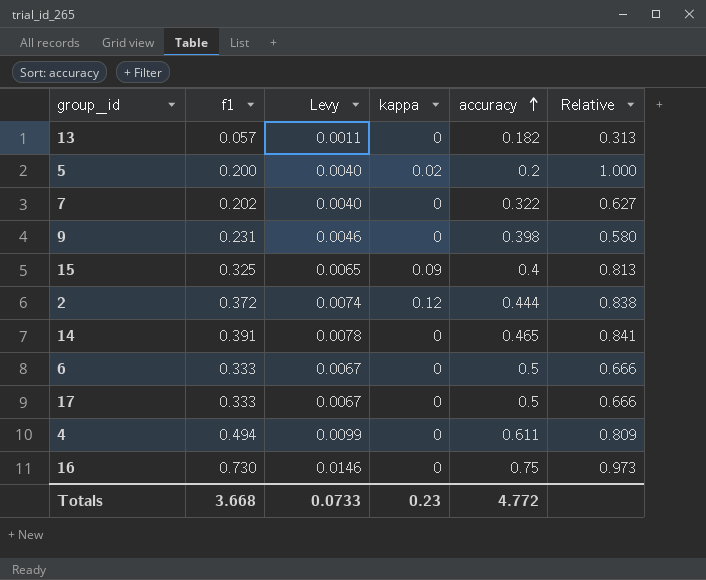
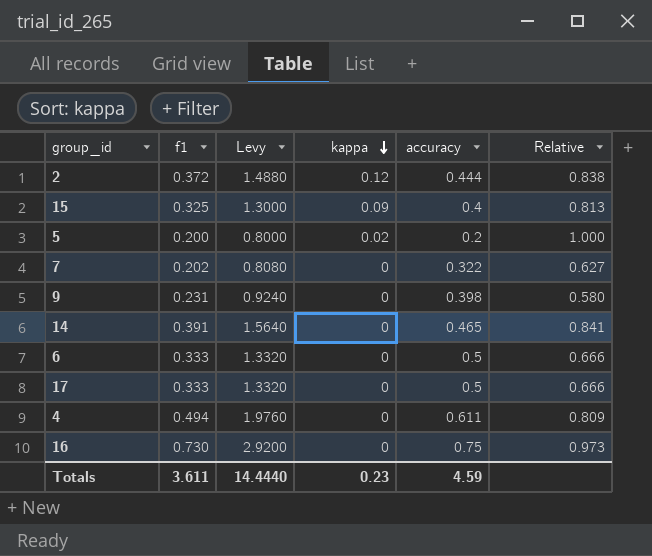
row order: accuracy ascending -> kappa descending
column Levy | formula: [f1] * 0.02 -> [f1] * 4
row 13: 0.057 | 0.0011 | 0 | 0.182 | 0.313 -> none
Totals | f1: 3.668 -> 3.611
Totals | Levy: 0.0733 -> 14.4440
Totals | accuracy: 4.772 -> 4.59

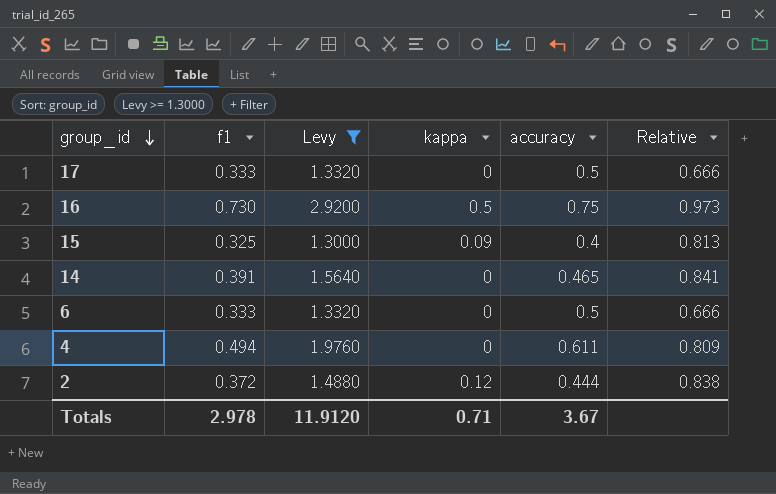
filter: none -> Levy >= 1.3000
row order: kappa descending -> group_id descending
16 | kappa: 0 -> 0.5
Totals | f1: 3.611 -> 2.978
Totals | Levy: 14.4440 -> 11.9120
Totals | kappa: 0.23 -> 0.71
Totals | accuracy: 4.59 -> 3.67

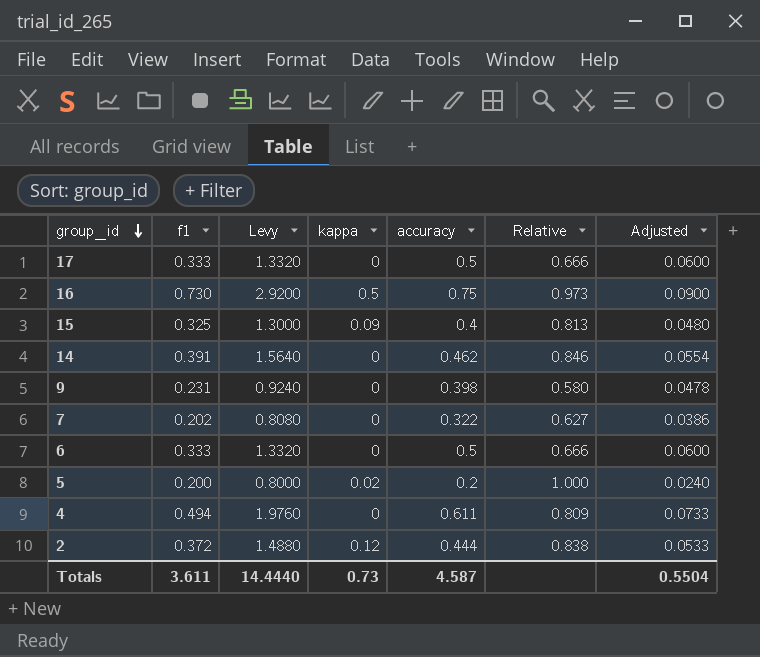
filter: Levy >= 1.3000 -> none
column Adjusted | formula: none -> [accuracy] * 0.12
14 | accuracy: 0.465 -> 0.462
14 | Relative: 0.841 -> 0.846
Totals | f1: 2.978 -> 3.611
Totals | Levy: 11.9120 -> 14.4440
Totals | kappa: 0.71 -> 0.73
Totals | accuracy: 3.67 -> 4.587

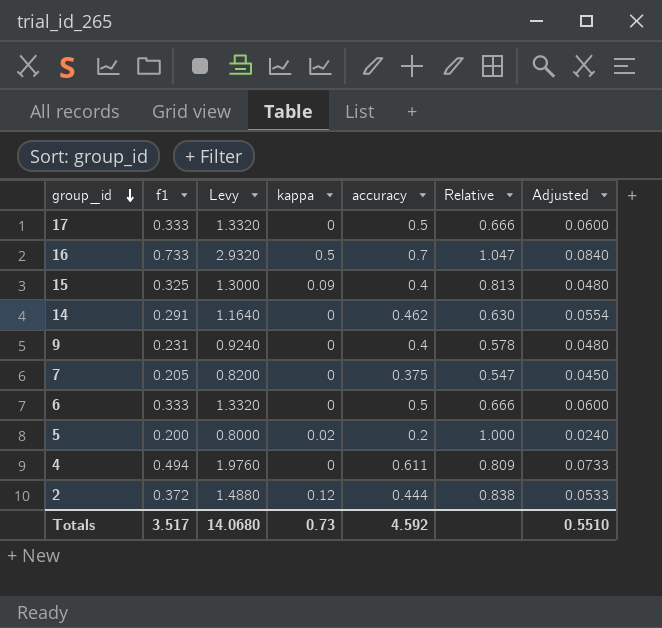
16 | f1: 0.730 -> 0.733
16 | Levy: 2.9200 -> 2.9320
16 | accuracy: 0.75 -> 0.7
16 | Relative: 0.973 -> 1.047
16 | Adjusted: 0.0900 -> 0.0840
14 | f1: 0.391 -> 0.291
14 | Levy: 1.5640 -> 1.1640
14 | Relative: 0.846 -> 0.630
9 | accuracy: 0.398 -> 0.4
9 | Relative: 0.580 -> 0.578
9 | Adjusted: 0.0478 -> 0.0480
7 | f1: 0.202 -> 0.205
7 | Levy: 0.8080 -> 0.8200
7 | accuracy: 0.322 -> 0.375
7 | Relative: 0.627 -> 0.547
7 | Adjusted: 0.0386 -> 0.0450
Totals | f1: 3.611 -> 3.517
Totals | Levy: 14.4440 -> 14.0680
Totals | accuracy: 4.587 -> 4.592
Totals | Adjusted: 0.5504 -> 0.5510

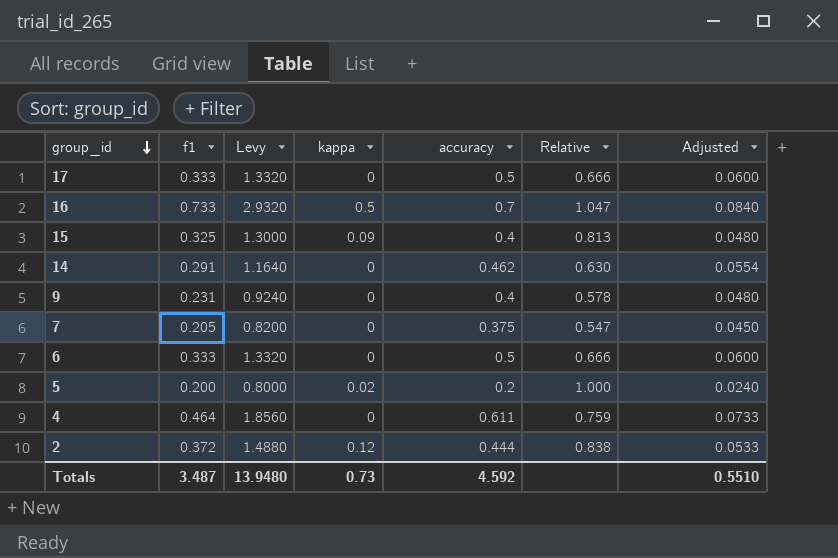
4 | f1: 0.494 -> 0.464
4 | Levy: 1.9760 -> 1.8560
4 | Relative: 0.809 -> 0.759
Totals | f1: 3.517 -> 3.487
Totals | Levy: 14.0680 -> 13.9480

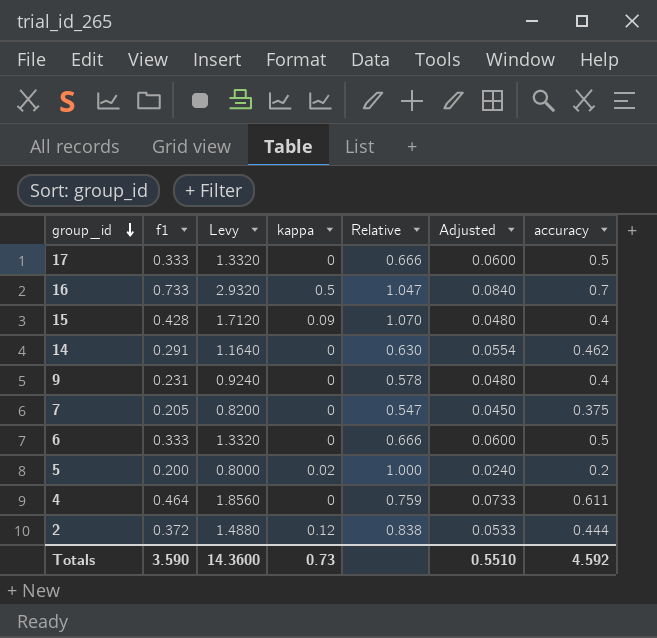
column accuracy | position: 5 -> 7
15 | f1: 0.325 -> 0.428
15 | Levy: 1.3000 -> 1.7120
15 | Relative: 0.813 -> 1.070
Totals | f1: 3.487 -> 3.590
Totals | Levy: 13.9480 -> 14.3600

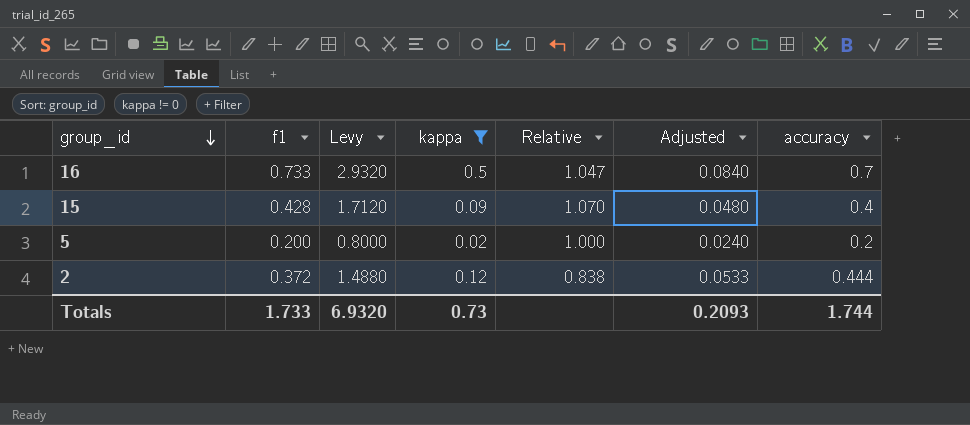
filter: none -> kappa != 0
Totals | f1: 3.590 -> 1.733
Totals | Levy: 14.3600 -> 6.9320
Totals | Adjusted: 0.5510 -> 0.2093
Totals | accuracy: 4.592 -> 1.744

